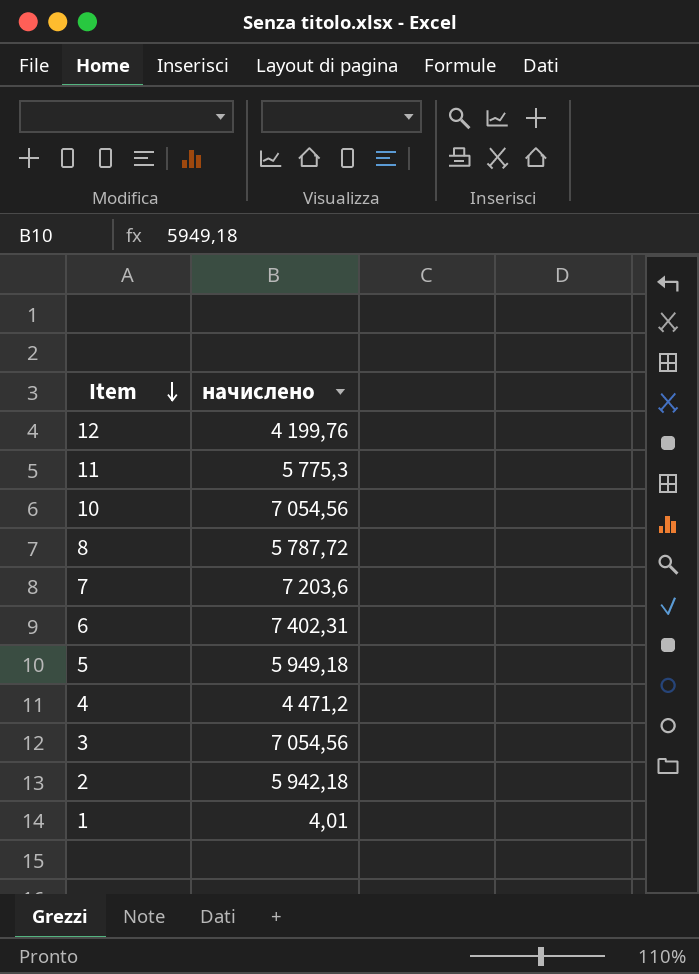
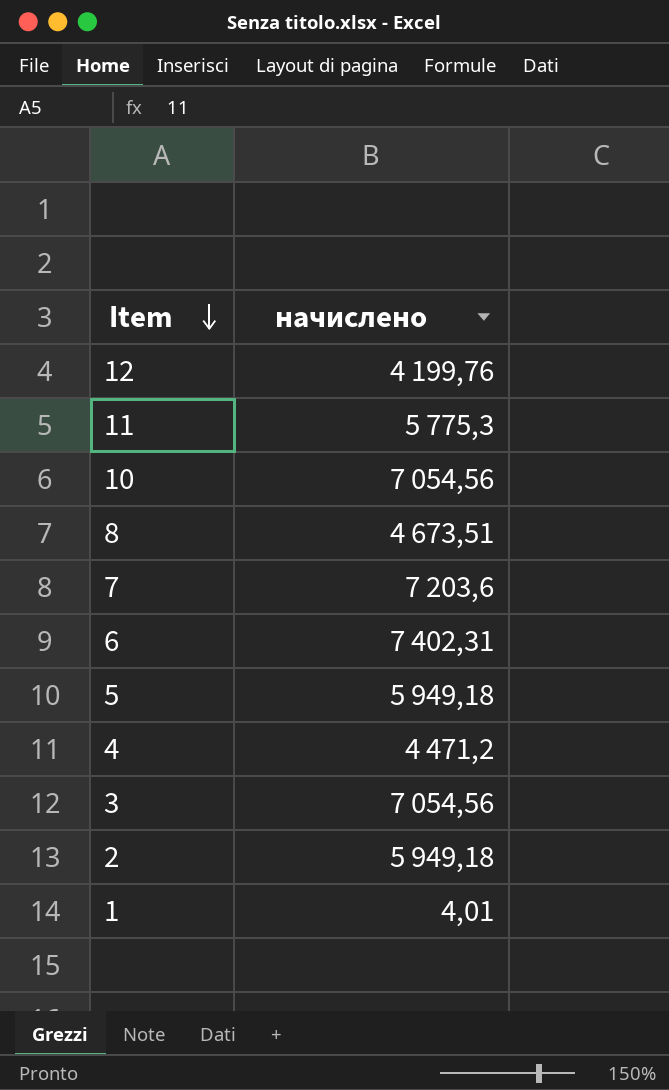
8 | начислено: 5 787,72 -> 4 673,51
2 | начислено: 5 942,18 -> 5 949,18

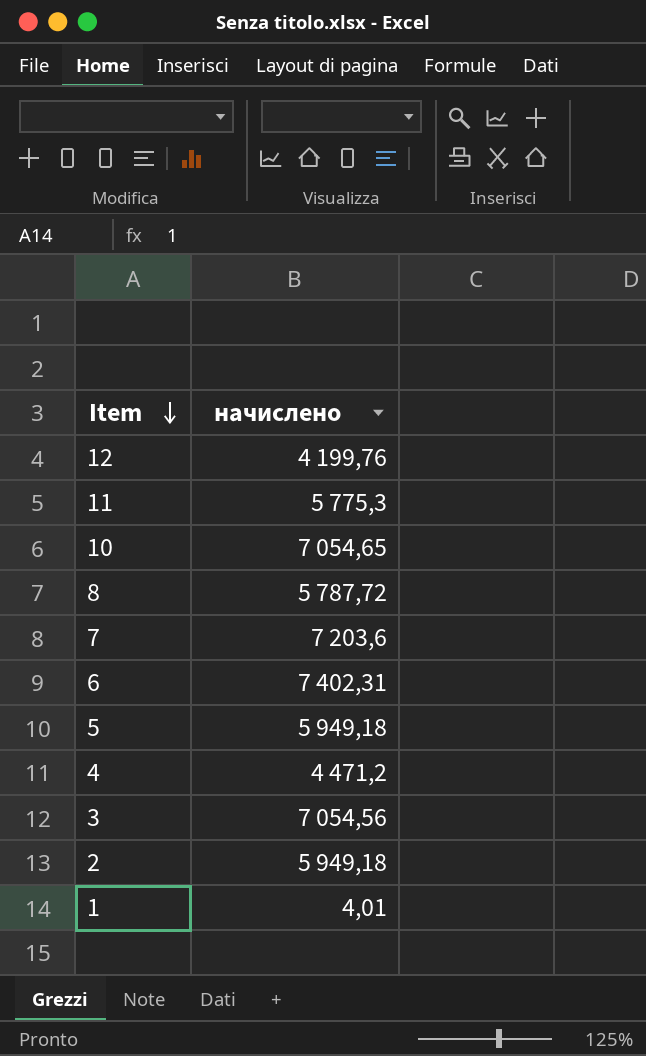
10 | начислено: 7 054,56 -> 7 054,65
8 | начислено: 4 673,51 -> 5 787,72

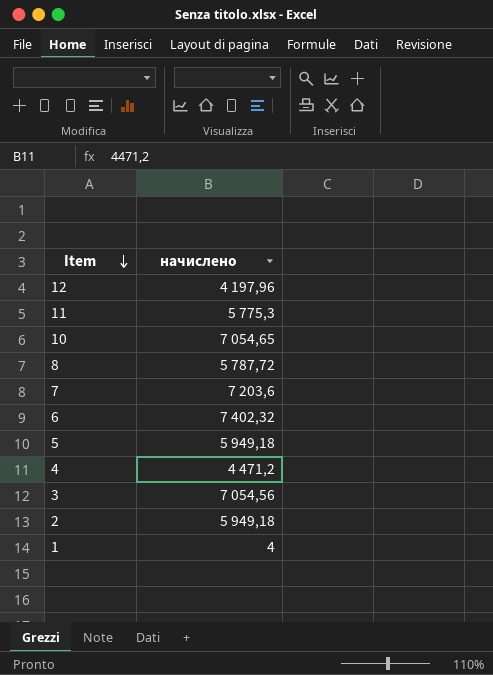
12 | начислено: 4 199,76 -> 4 197,96
6 | начислено: 7 402,31 -> 7 402,32
1 | начислено: 4,01 -> 4

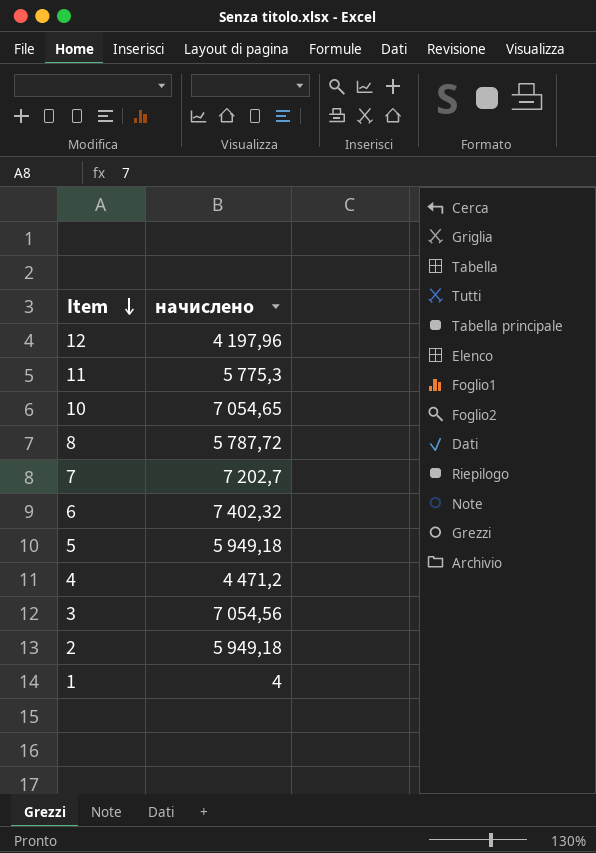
7 | начислено: 7 203,6 -> 7 202,7

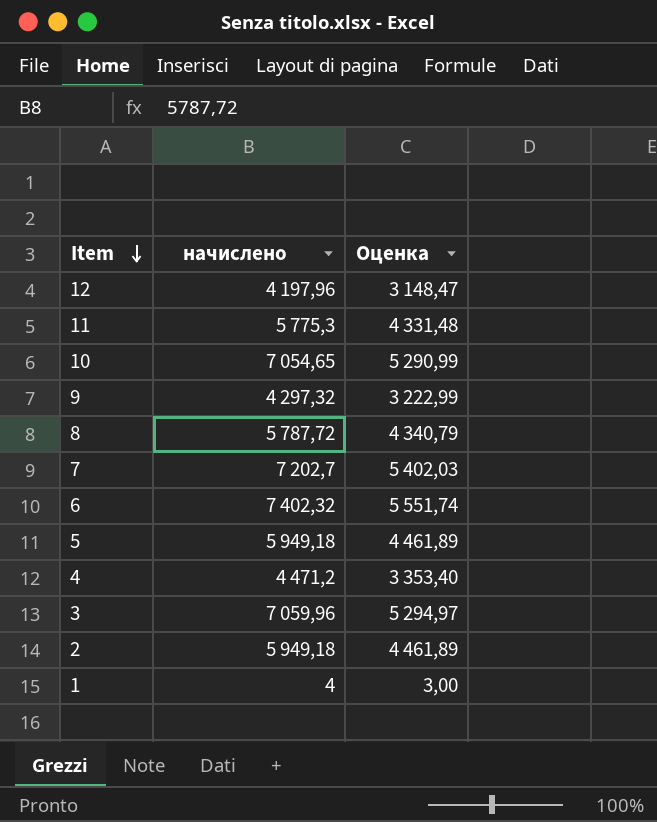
column Оценка | formula: none -> [начислено] * 0,75
row 9: none -> 4 297,32 | 3 222,99
3 | начислено: 7 054,56 -> 7 059,96

